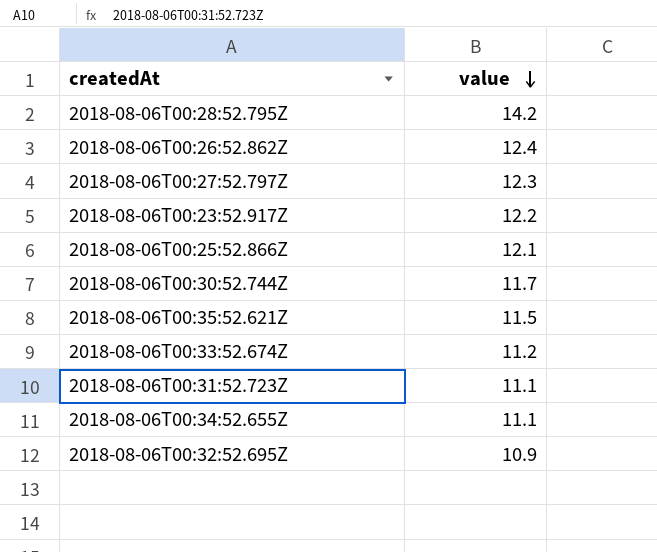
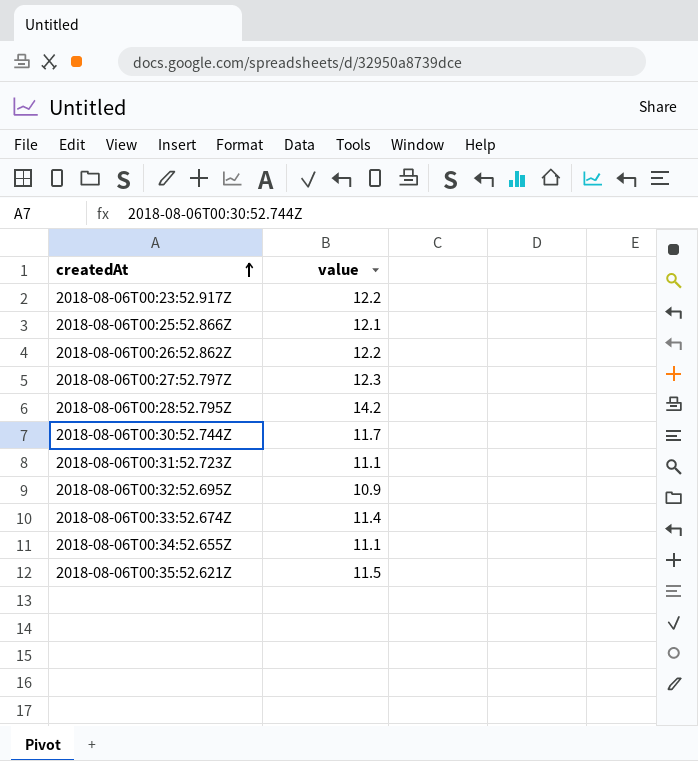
row order: value descending -> createdAt ascending
2018-08-06T00:26:52.862Z | value: 12.4 -> 12.2
2018-08-06T00:33:52.674Z | value: 11.2 -> 11.4

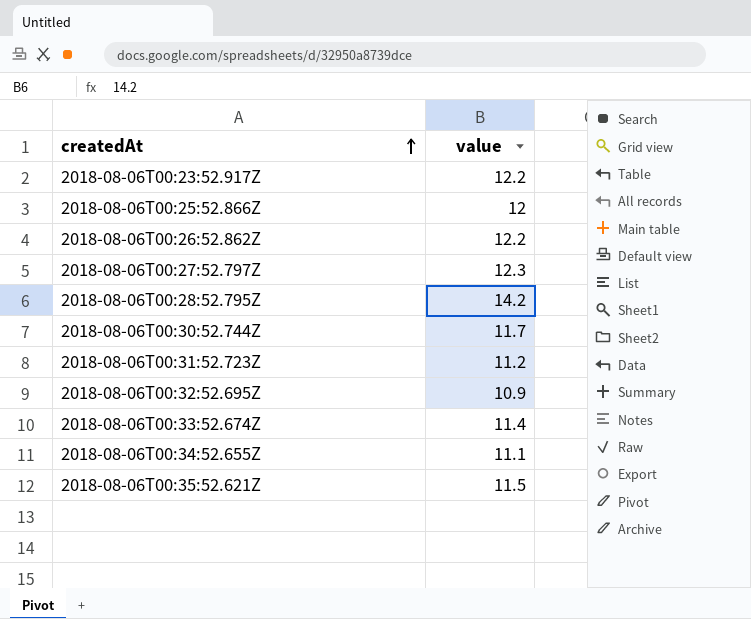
2018-08-06T00:25:52.866Z | value: 12.1 -> 12
2018-08-06T00:31:52.723Z | value: 11.1 -> 11.2

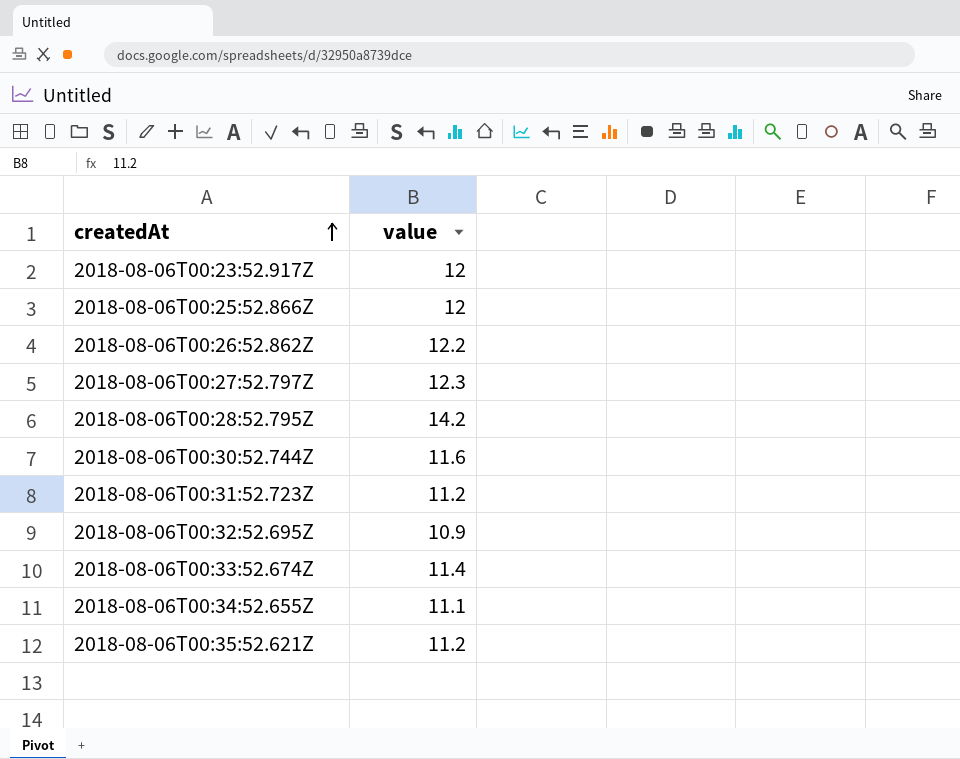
2018-08-06T00:23:52.917Z | value: 12.2 -> 12
2018-08-06T00:30:52.744Z | value: 11.7 -> 11.6
2018-08-06T00:35:52.621Z | value: 11.5 -> 11.2

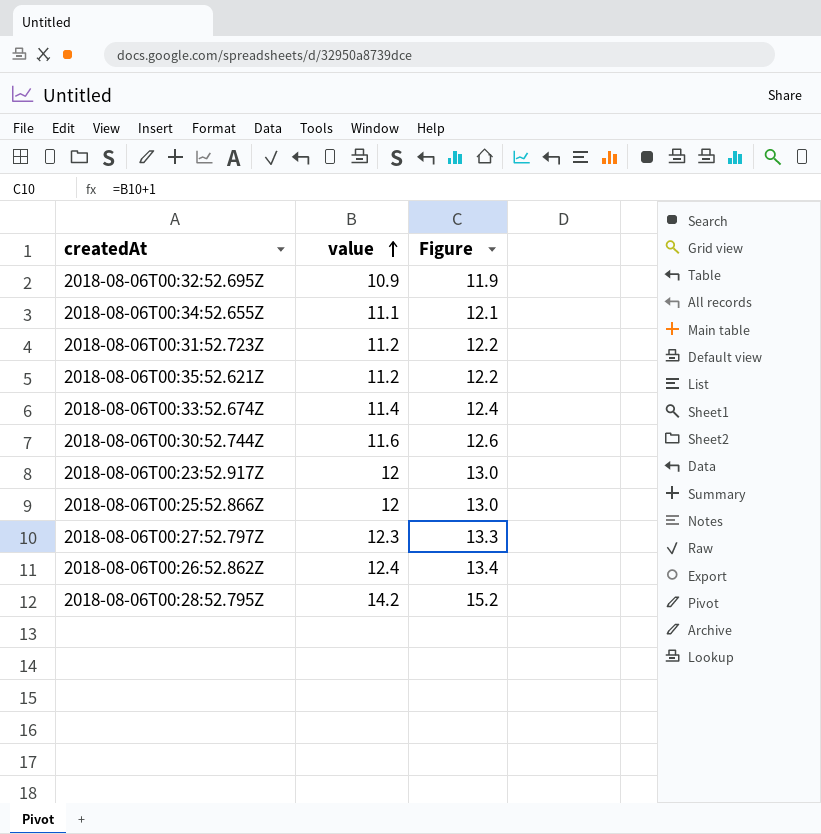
row order: createdAt ascending -> value ascending
column Figure | formula: none -> [value] + 1
2018-08-06T00:26:52.862Z | value: 12.2 -> 12.4

